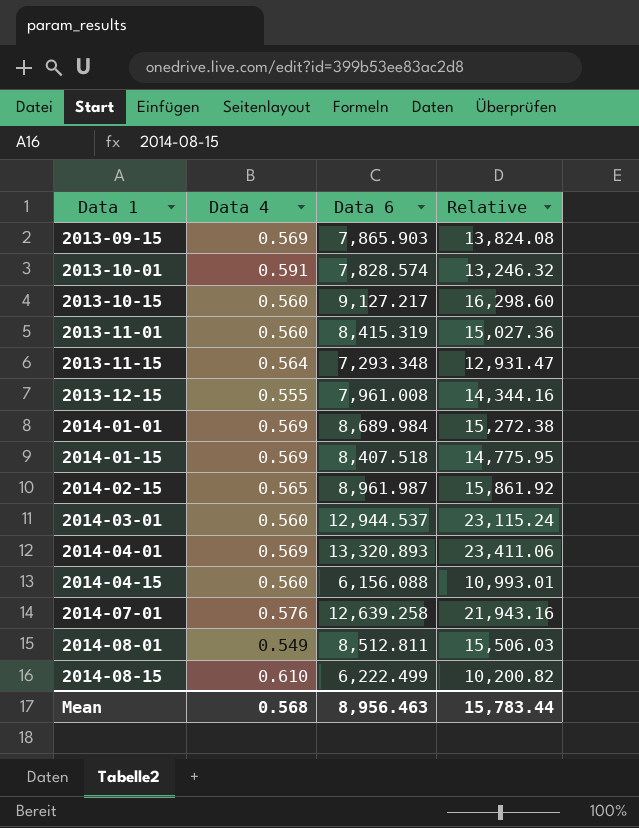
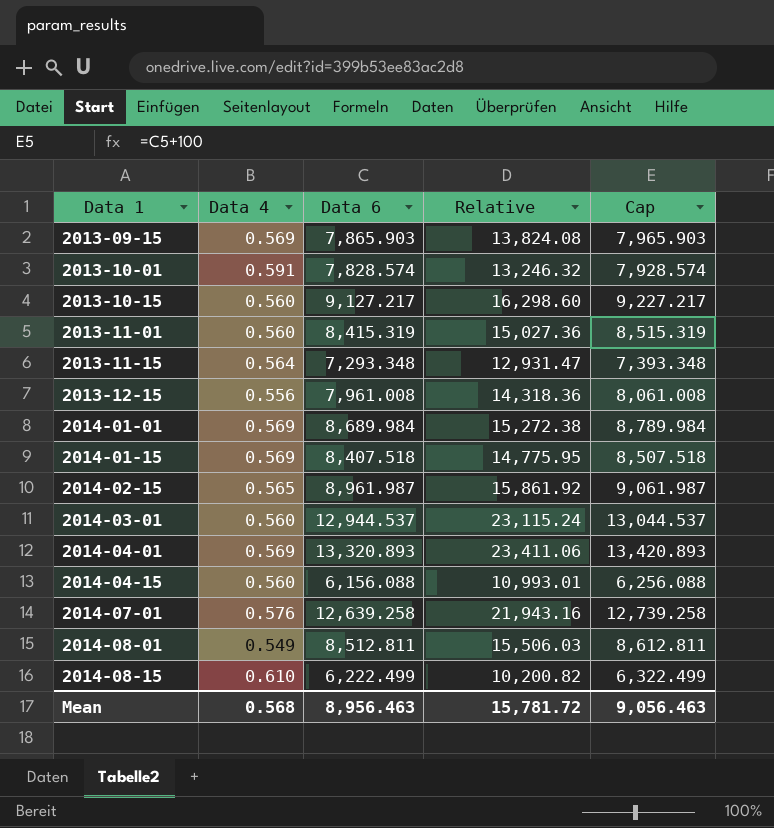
column Cap | formula: none -> [Data 6] + 100
2013-12-15 | Data 4: 0.555 -> 0.556
2013-12-15 | Relative: 14,344.16 -> 14,318.36
Mean | Relative: 15,783.44 -> 15,781.72

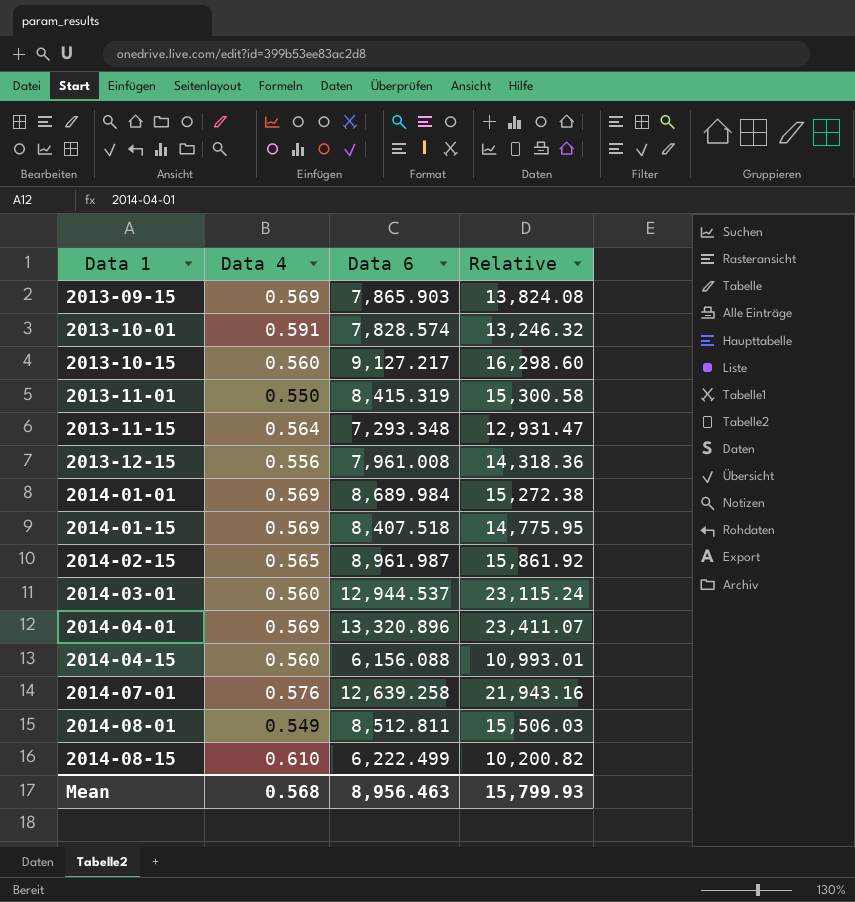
column Cap | formula: [Data 6] + 100 -> none
2013-11-01 | Data 4: 0.560 -> 0.550
2013-11-01 | Relative: 15,027.36 -> 15,300.58
2014-04-01 | Data 6: 13,320.893 -> 13,320.896
2014-04-01 | Relative: 23,411.06 -> 23,411.07
Mean | Relative: 15,781.72 -> 15,799.93

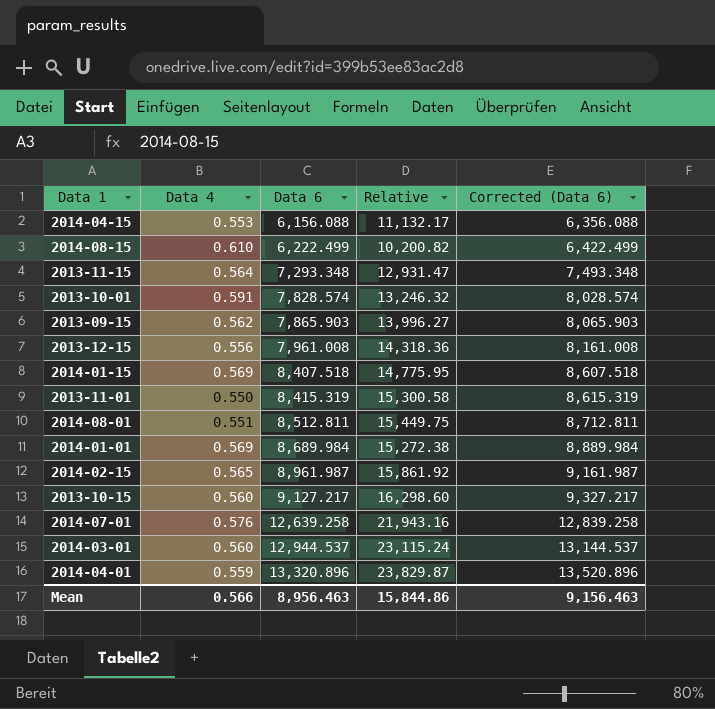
row order: Data 1 ascending -> Data 6 ascending
column Corrected (Data 6) | formula: none -> [Data 6] + 200
2014-04-15 | Data 4: 0.560 -> 0.553
2014-04-15 | Relative: 10,993.01 -> 11,132.17
2013-09-15 | Data 4: 0.569 -> 0.562
2013-09-15 | Relative: 13,824.08 -> 13,996.27
2014-08-01 | Data 4: 0.549 -> 0.551
2014-08-01 | Relative: 15,506.03 -> 15,449.75
2014-04-01 | Data 4: 0.569 -> 0.559
2014-04-01 | Relative: 23,411.07 -> 23,829.87
Mean | Data 4: 0.568 -> 0.566
Mean | Relative: 15,799.93 -> 15,844.86

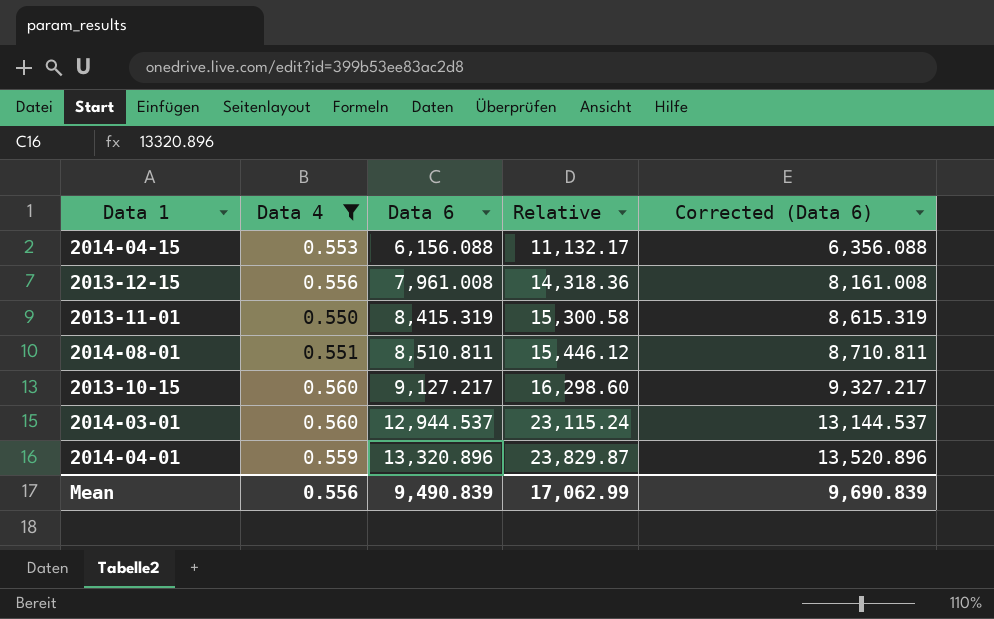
filter: none -> Data 4 <= 0.560
2014-08-01 | Data 6: 8,512.811 -> 8,510.811
2014-08-01 | Relative: 15,449.75 -> 15,446.12
2014-08-01 | Corrected (Data 6): 8,712.811 -> 8,710.811
Mean | Data 4: 0.566 -> 0.556
Mean | Data 6: 8,956.463 -> 9,490.839
Mean | Relative: 15,844.86 -> 17,062.99
Mean | Corrected (Data 6): 9,156.463 -> 9,690.839

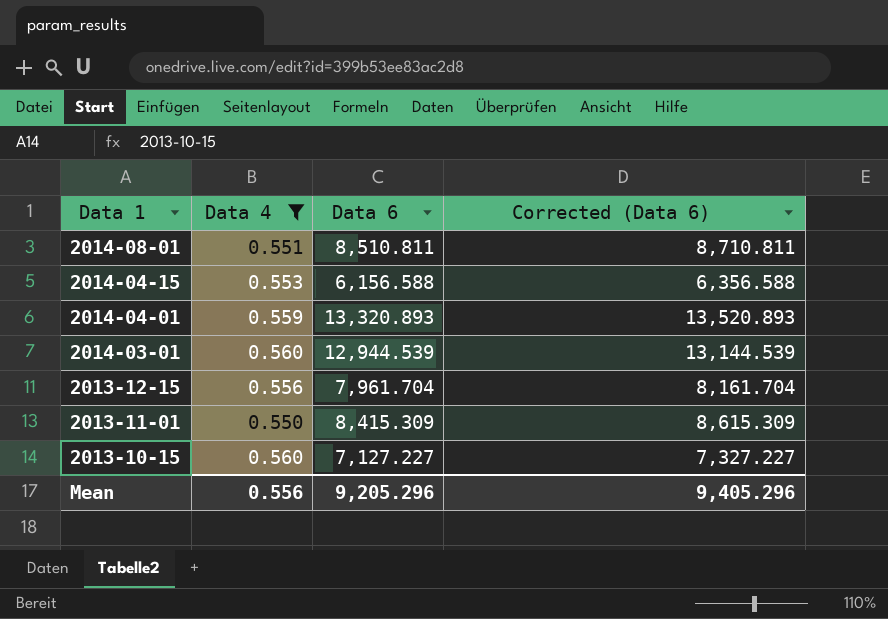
row order: Data 6 ascending -> Data 1 descending
column Relative | formula: [Data 6] / [Data 4] -> none
2014-04-15 | Data 6: 6,156.088 -> 6,156.588
2014-04-15 | Corrected (Data 6): 6,356.088 -> 6,356.588
2014-04-01 | Data 6: 13,320.896 -> 13,320.893
2014-04-01 | Corrected (Data 6): 13,520.896 -> 13,520.893
2014-03-01 | Data 6: 12,944.537 -> 12,944.539
2014-03-01 | Corrected (Data 6): 13,144.537 -> 13,144.539
2013-12-15 | Data 6: 7,961.008 -> 7,961.704
2013-12-15 | Corrected (Data 6): 8,161.008 -> 8,161.704
2013-11-01 | Data 6: 8,415.319 -> 8,415.309
2013-11-01 | Corrected (Data 6): 8,615.319 -> 8,615.309
2013-10-15 | Data 6: 9,127.217 -> 7,127.227
2013-10-15 | Corrected (Data 6): 9,327.217 -> 7,327.227
Mean | Data 6: 9,490.839 -> 9,205.296
Mean | Corrected (Data 6): 9,690.839 -> 9,405.296

